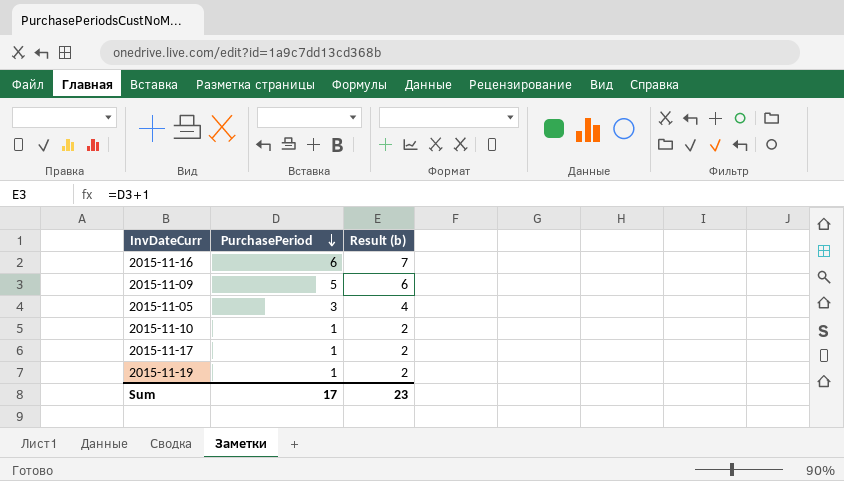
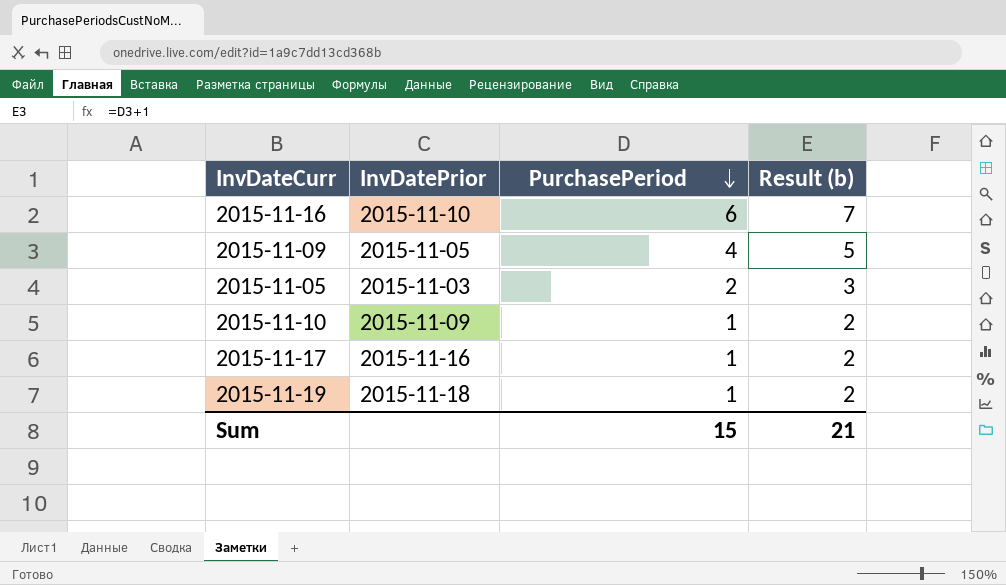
column InvDatePrior | position: none -> 2
2015-11-09 | PurchasePeriod: 5 -> 4
2015-11-09 | Result (b): 6 -> 5
2015-11-05 | PurchasePeriod: 3 -> 2
2015-11-05 | Result (b): 4 -> 3
Sum | PurchasePeriod: 17 -> 15
Sum | Result (b): 23 -> 21

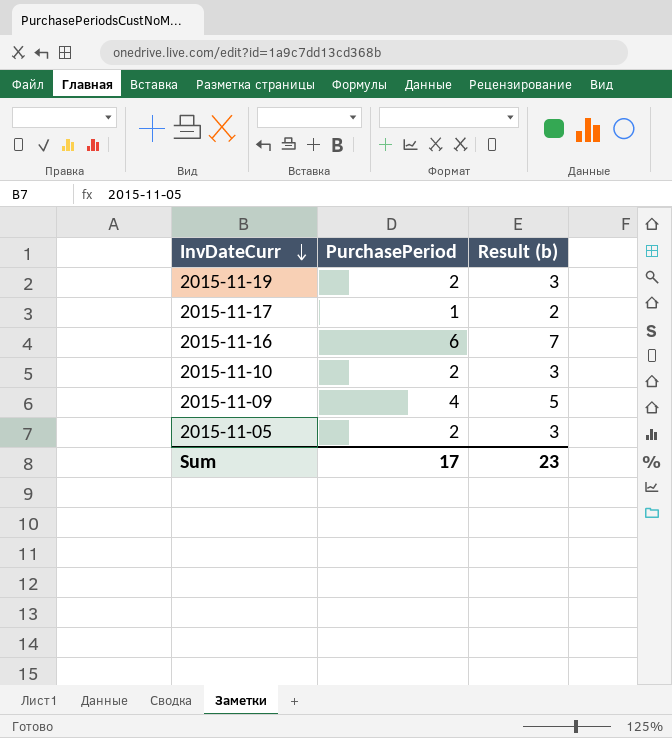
row order: PurchasePeriod descending -> InvDateCurr descending
column InvDatePrior | position: 2 -> none
2015-11-19 | PurchasePeriod: 1 -> 2
2015-11-19 | Result (b): 2 -> 3
2015-11-10 | PurchasePeriod: 1 -> 2
2015-11-10 | Result (b): 2 -> 3
Sum | PurchasePeriod: 15 -> 17
Sum | Result (b): 21 -> 23

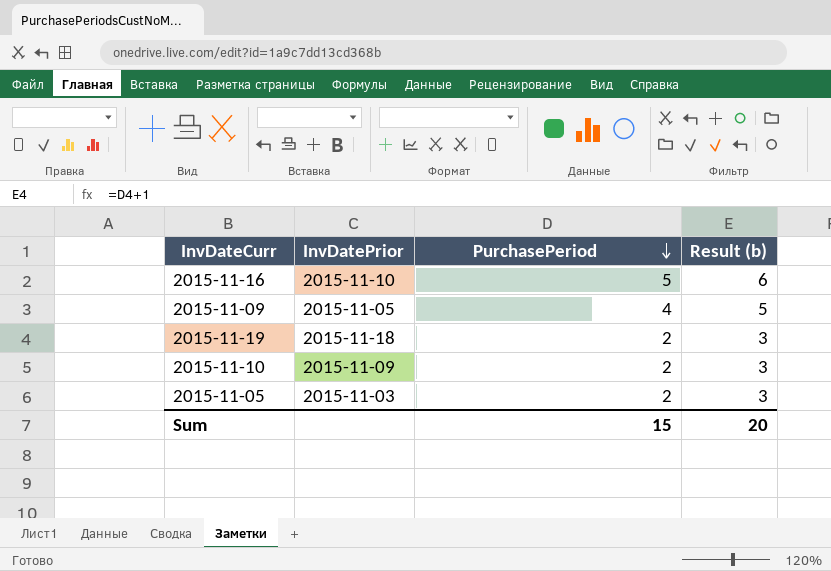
row order: InvDateCurr descending -> PurchasePeriod descending
column InvDatePrior | position: none -> 2
row 2015-11-17: 1 | 2 -> none
2015-11-16 | PurchasePeriod: 6 -> 5
2015-11-16 | Result (b): 7 -> 6
Sum | PurchasePeriod: 17 -> 15
Sum | Result (b): 23 -> 20

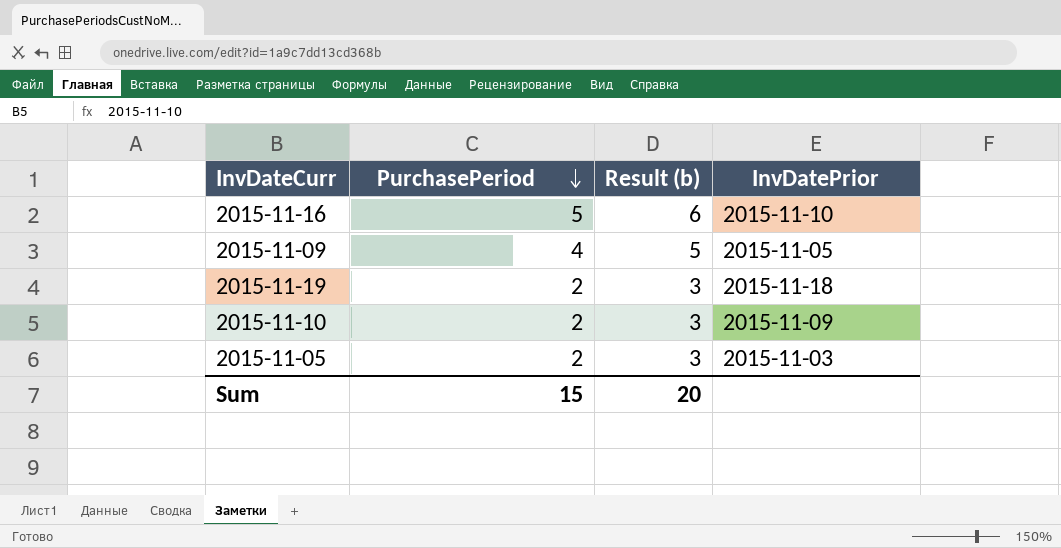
column InvDatePrior | position: 2 -> 4

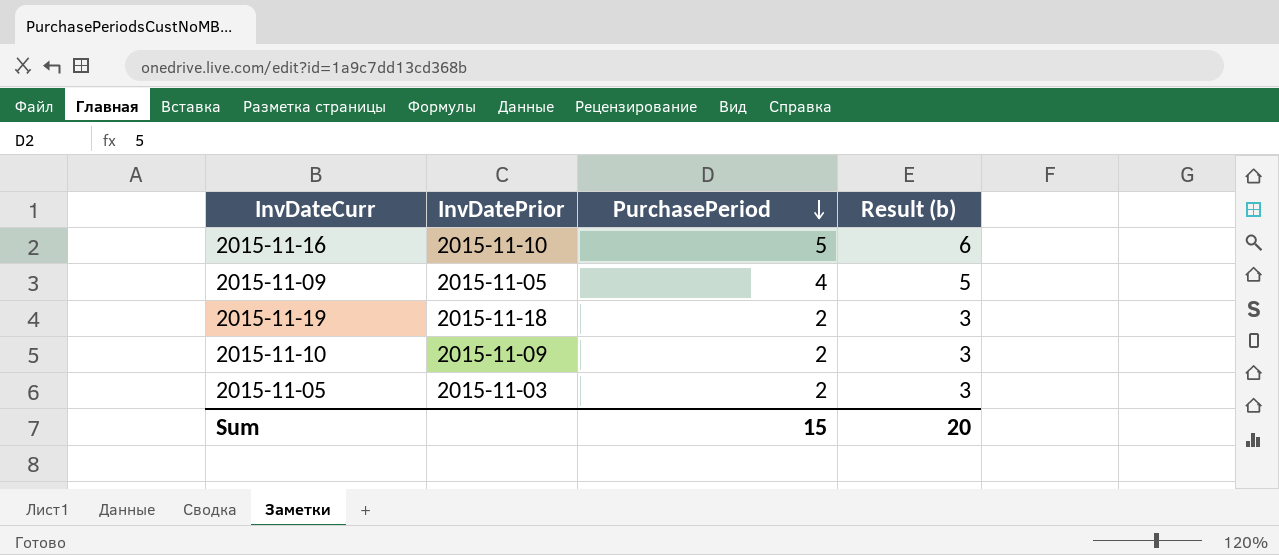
column InvDatePrior | position: 4 -> 2

